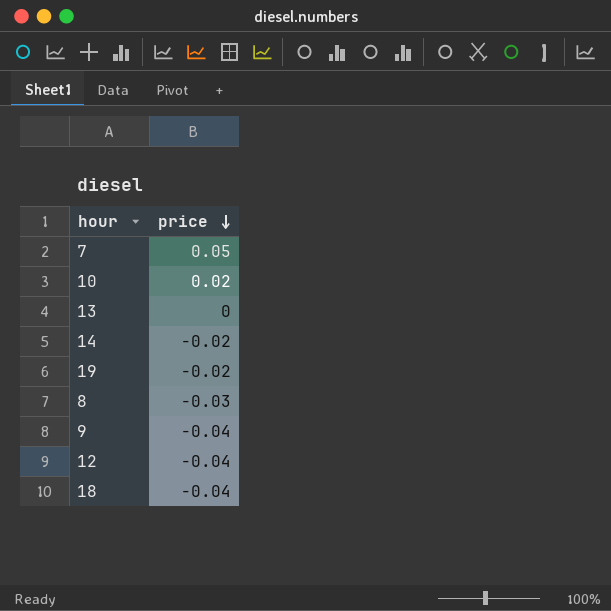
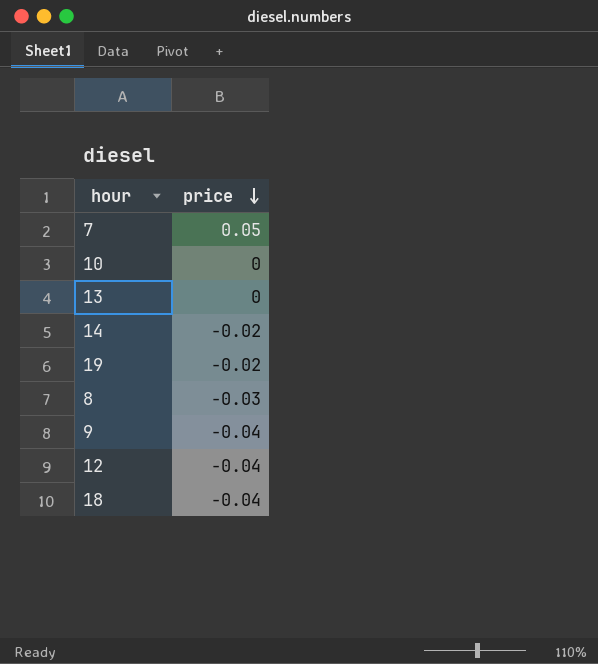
10 | price: 0.02 -> 0

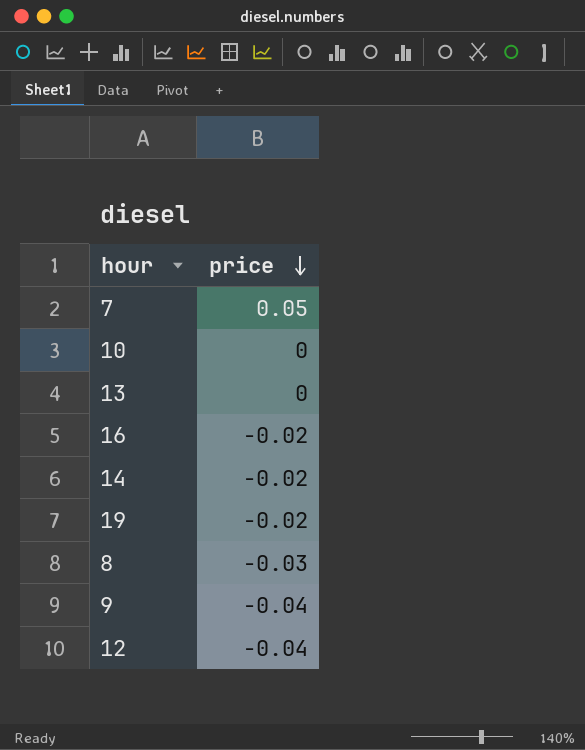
row 18: -0.04 -> none
row 16: none -> -0.02

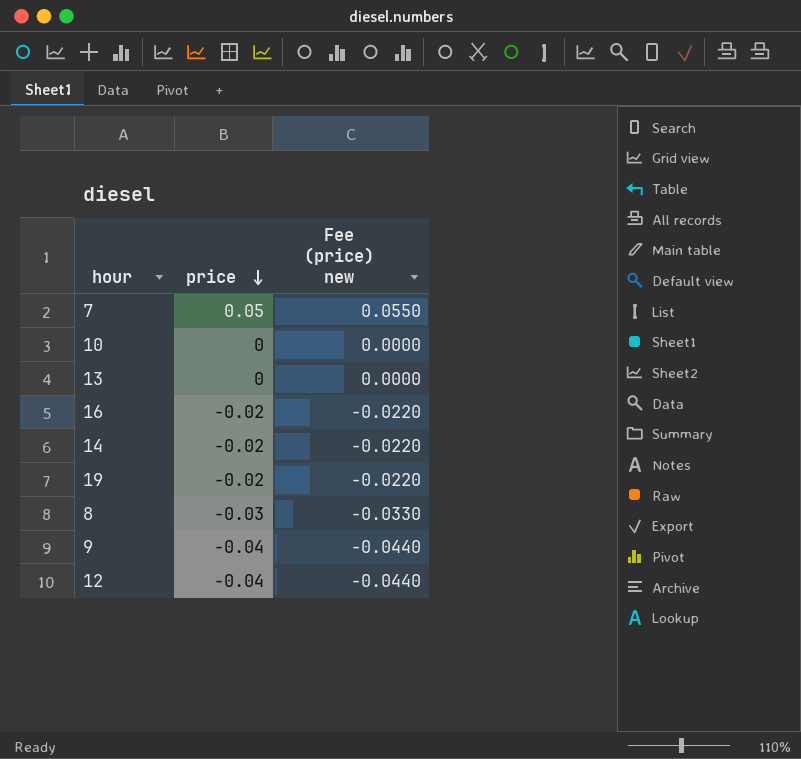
column Fee (price) new | formula: none -> [price] * 1.1

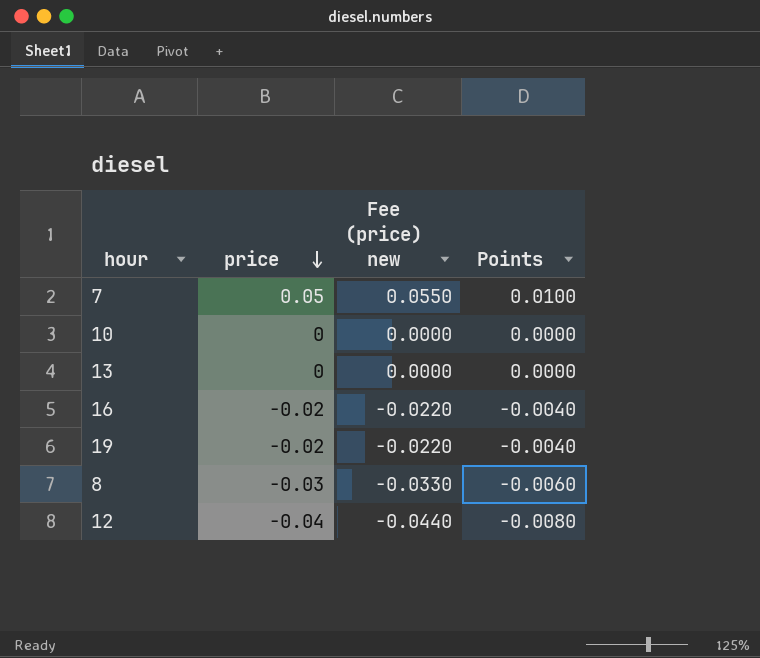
column Points | formula: none -> [price] * 0.2
row 14: -0.02 | -0.0220 -> none
row 9: -0.04 | -0.0440 -> none

